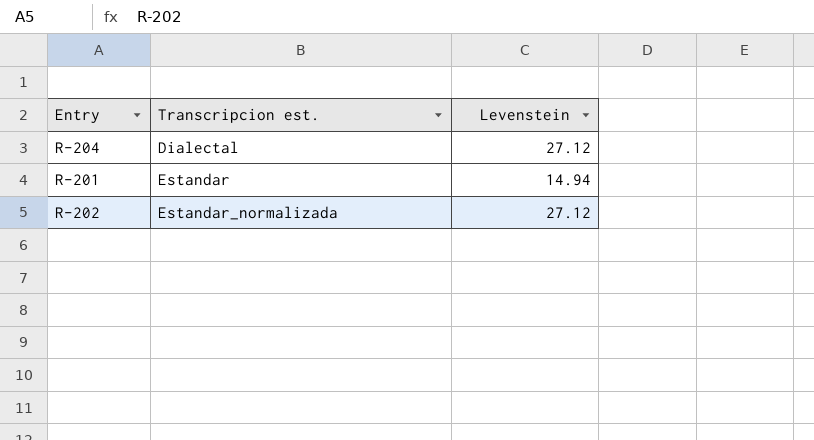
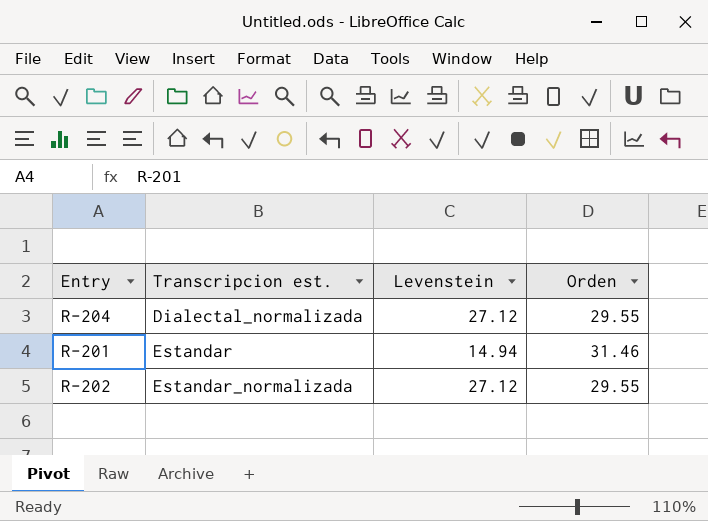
column Orden | position: none -> 4
R-204 | Transcripcion est.: Dialectal -> Dialectal_normalizada

